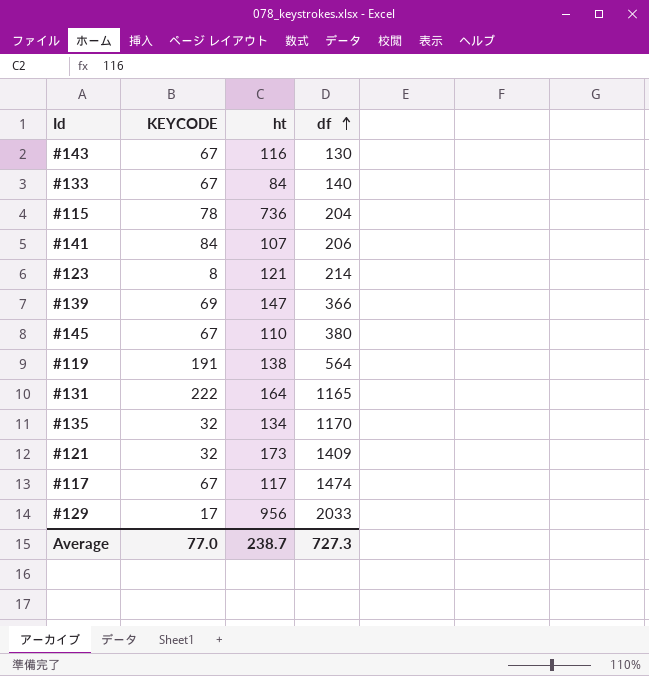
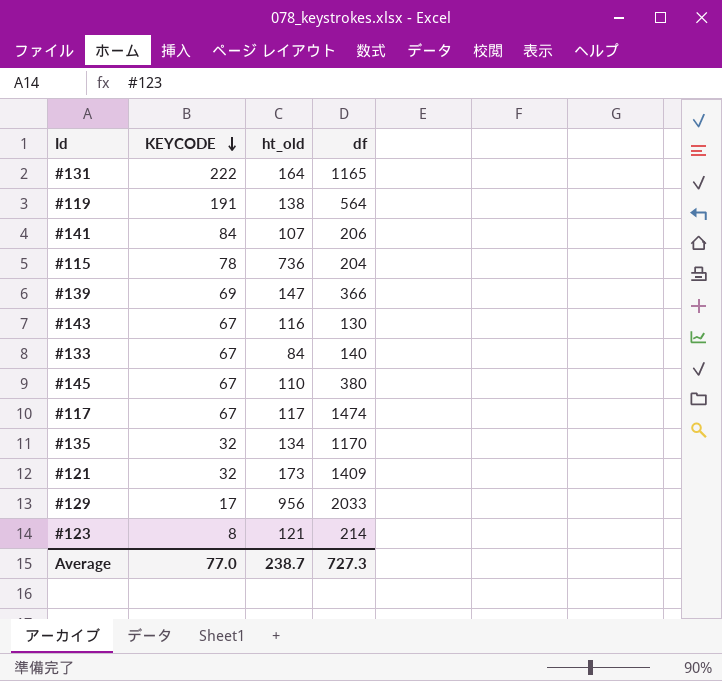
row order: df ascending -> KEYCODE descending
column name: ht -> ht_old

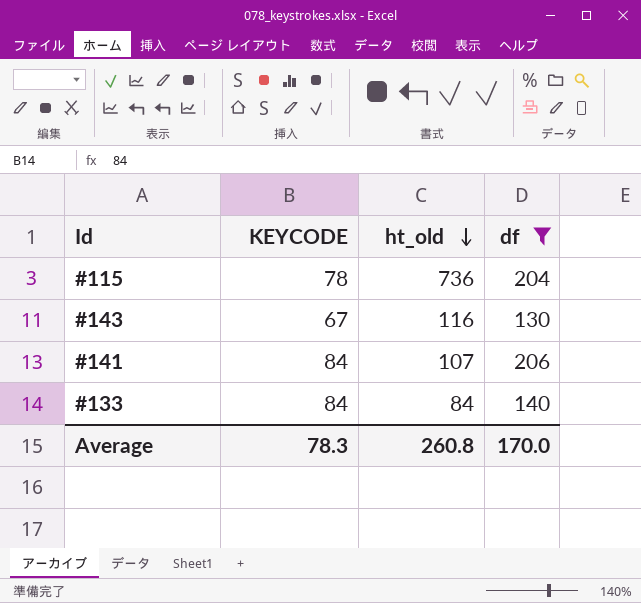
filter: none -> df <= 206
row order: KEYCODE descending -> ht_old descending
#133 | KEYCODE: 67 -> 84
Average | KEYCODE: 77.0 -> 78.3
Average | ht_old: 238.7 -> 260.8
Average | df: 727.3 -> 170.0

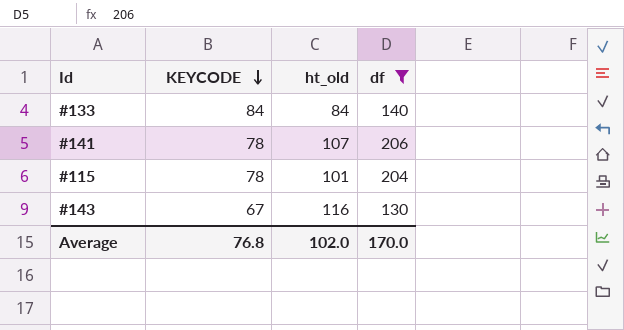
row order: ht_old descending -> KEYCODE descending
#141 | KEYCODE: 84 -> 78
#115 | ht_old: 736 -> 101
Average | KEYCODE: 78.3 -> 76.8
Average | ht_old: 260.8 -> 102.0

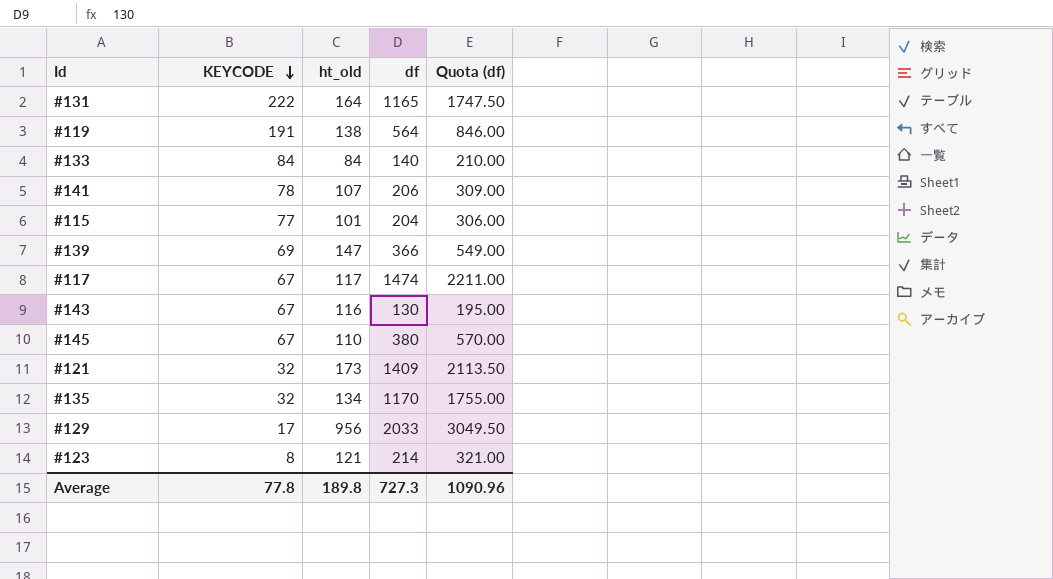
filter: df <= 206 -> none
column Quota (df) | formula: none -> [df] * 1.5
#115 | KEYCODE: 78 -> 77
Average | KEYCODE: 76.8 -> 77.8
Average | ht_old: 102.0 -> 189.8
Average | df: 170.0 -> 727.3

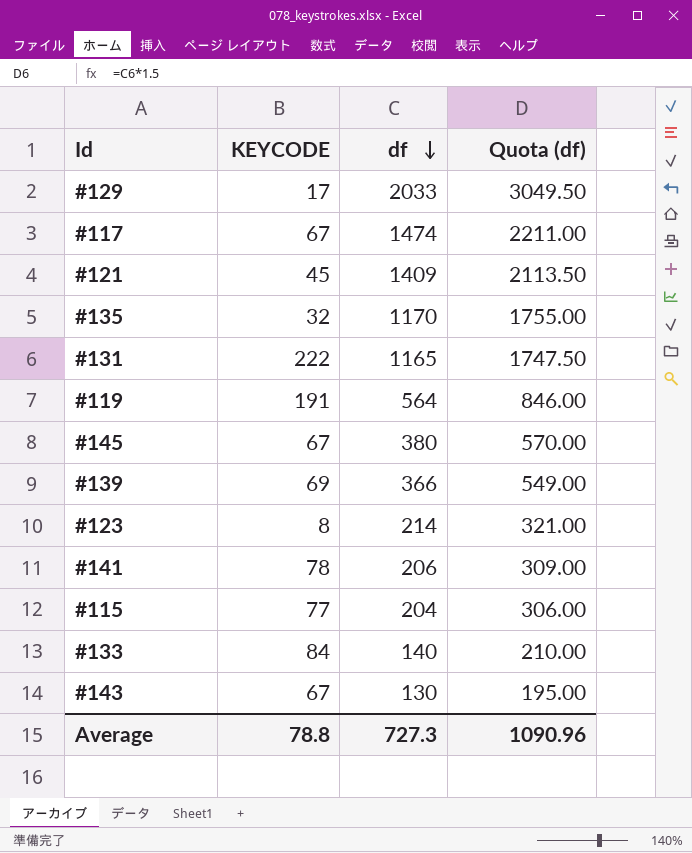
row order: KEYCODE descending -> df descending
column ht_old | position: 3 -> none
#121 | KEYCODE: 32 -> 45
Average | KEYCODE: 77.8 -> 78.8

